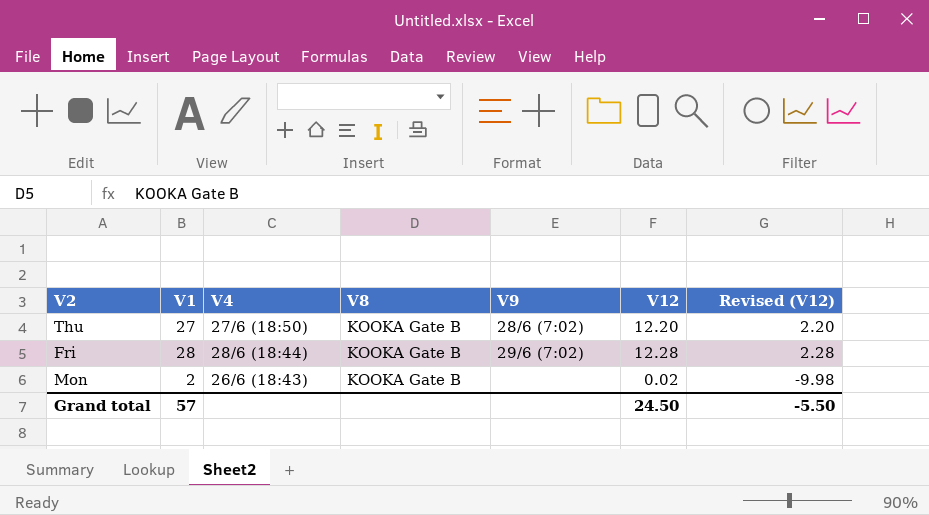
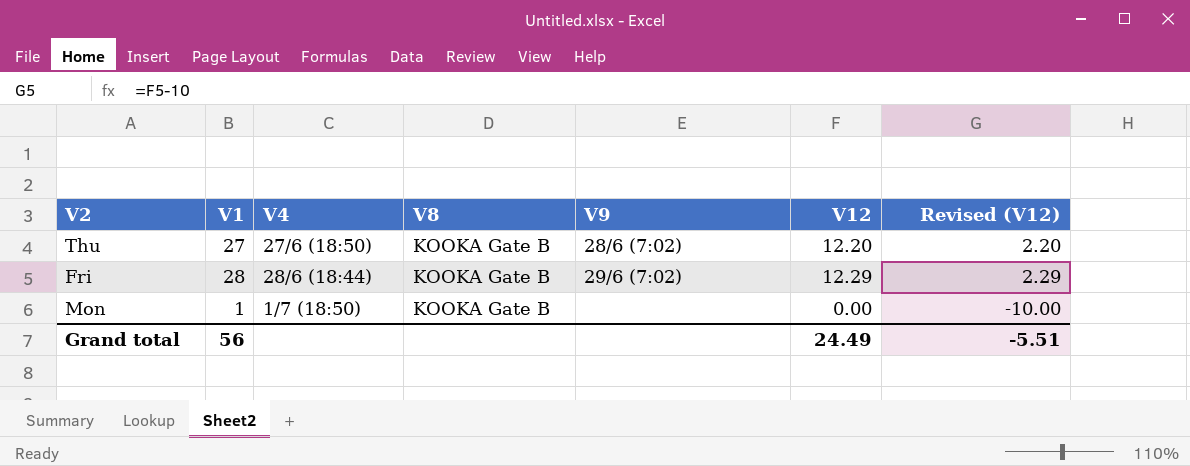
Fri | V12: 12.28 -> 12.29
Fri | Revised (V12): 2.28 -> 2.29
Mon | V1: 2 -> 1
Mon | V4: 26/6 (18:43) -> 1/7 (18:50)
Mon | V12: 0.02 -> 0.00
Mon | Revised (V12): -9.98 -> -10.00
Grand total | V1: 57 -> 56
Grand total | V12: 24.50 -> 24.49
Grand total | Revised (V12): -5.50 -> -5.51

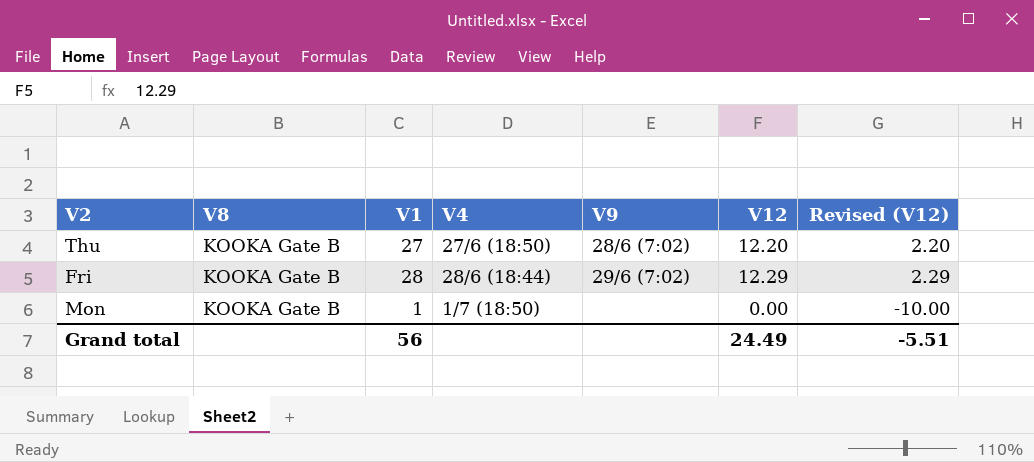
column V8 | position: 4 -> 2

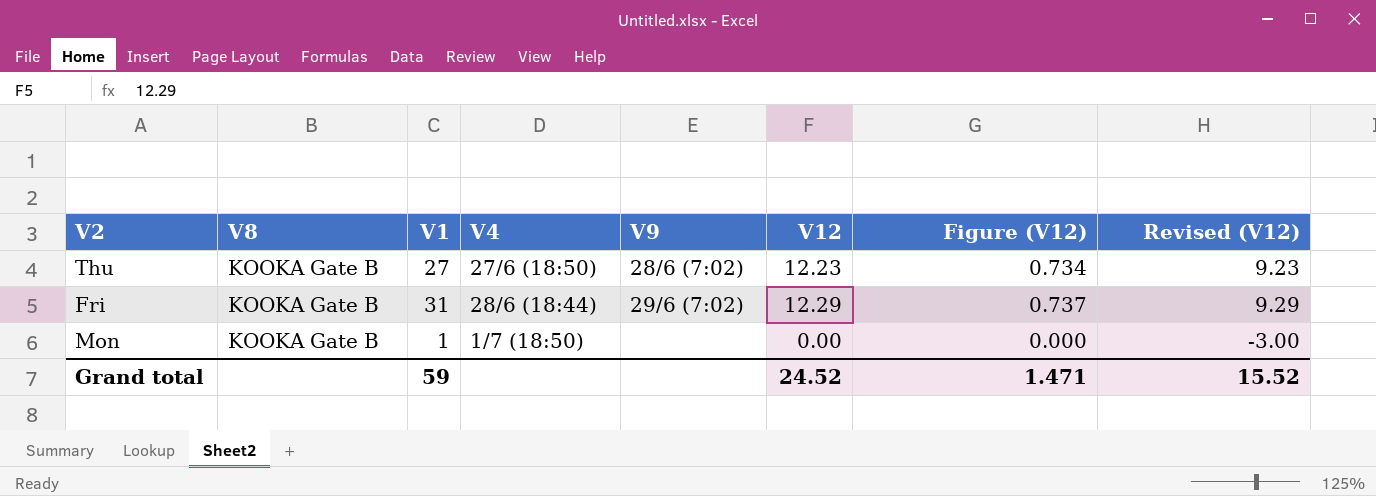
column Figure (V12) | formula: none -> [V12] * 0.06
column Revised (V12) | formula: [V12] - 10 -> [V12] - 3
Thu | V12: 12.20 -> 12.23
Fri | V1: 28 -> 31
Grand total | V1: 56 -> 59
Grand total | V12: 24.49 -> 24.52
Grand total | Revised (V12): -5.51 -> 15.52

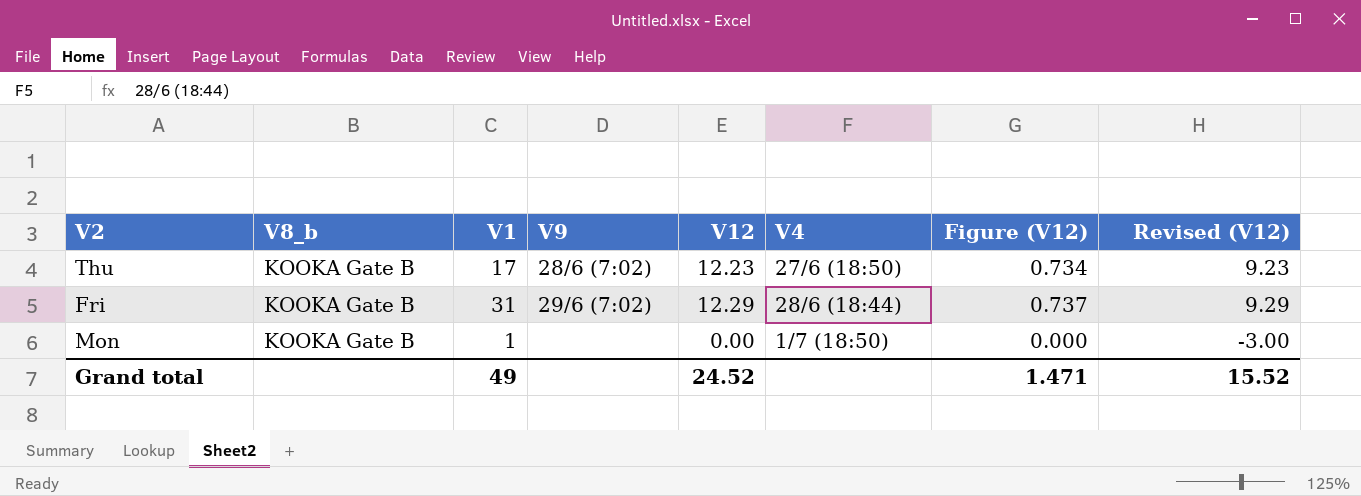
column name: V8 -> V8_b
column V4 | position: 4 -> 6
Thu | V1: 27 -> 17
Grand total | V1: 59 -> 49

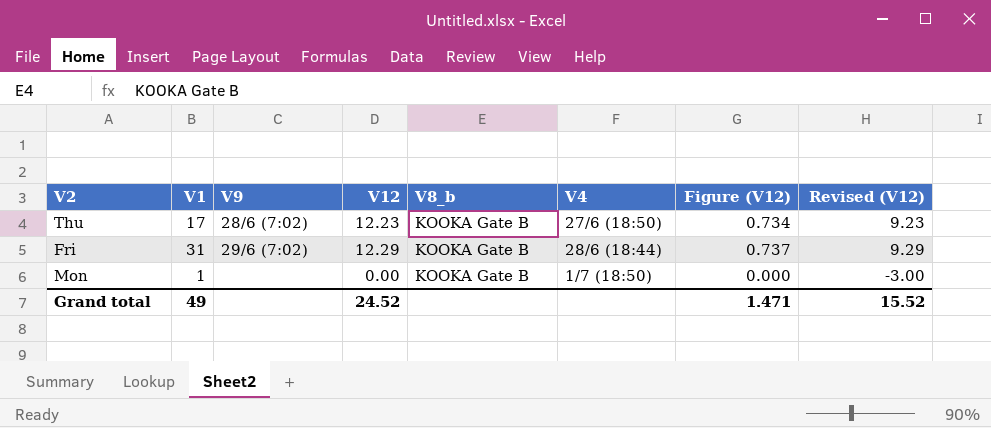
column V8_b | position: 2 -> 5

